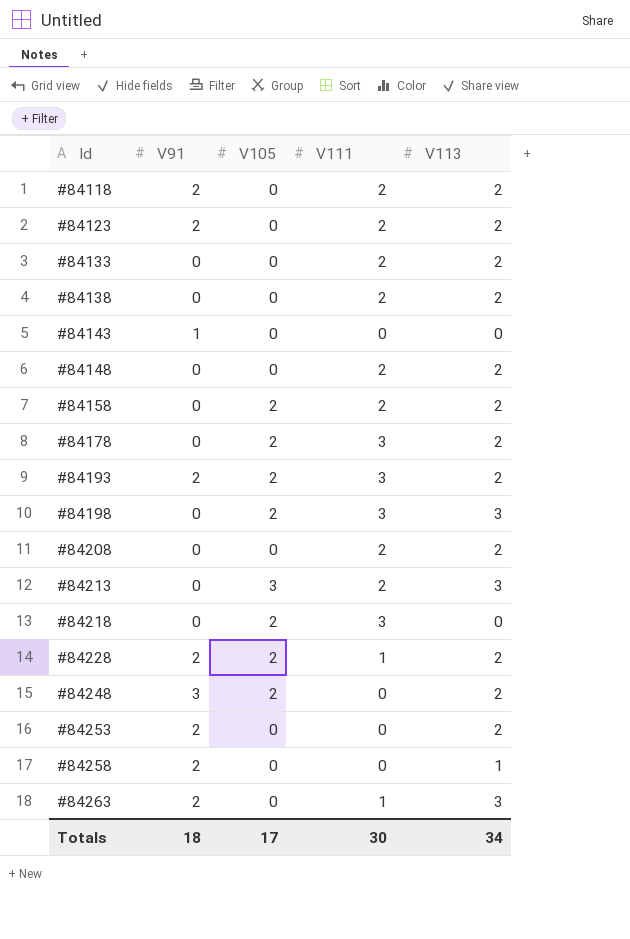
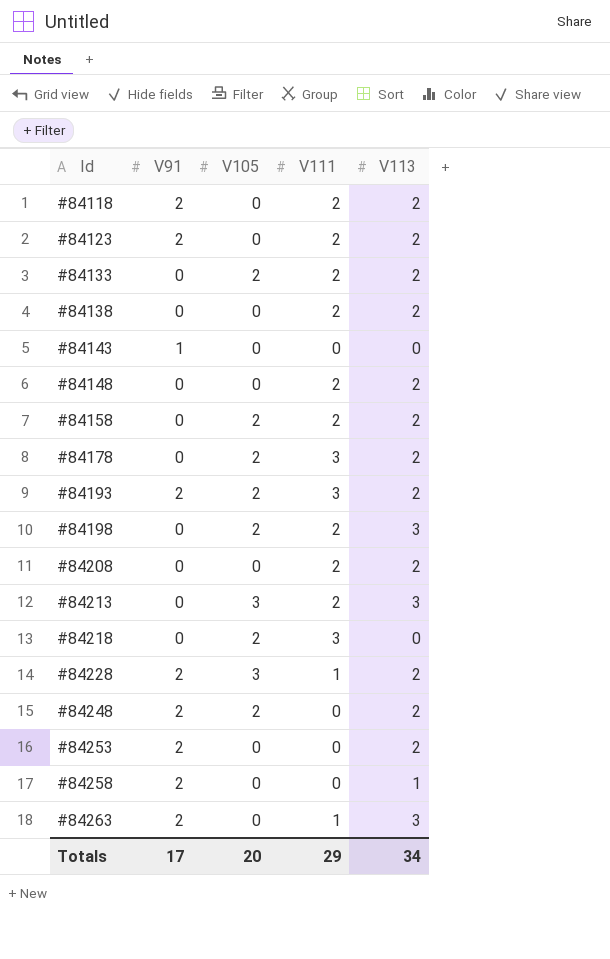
#84133 | V105: 0 -> 2
#84198 | V111: 3 -> 2
#84228 | V105: 2 -> 3
#84248 | V91: 3 -> 2
Totals | V91: 18 -> 17
Totals | V105: 17 -> 20
Totals | V111: 30 -> 29

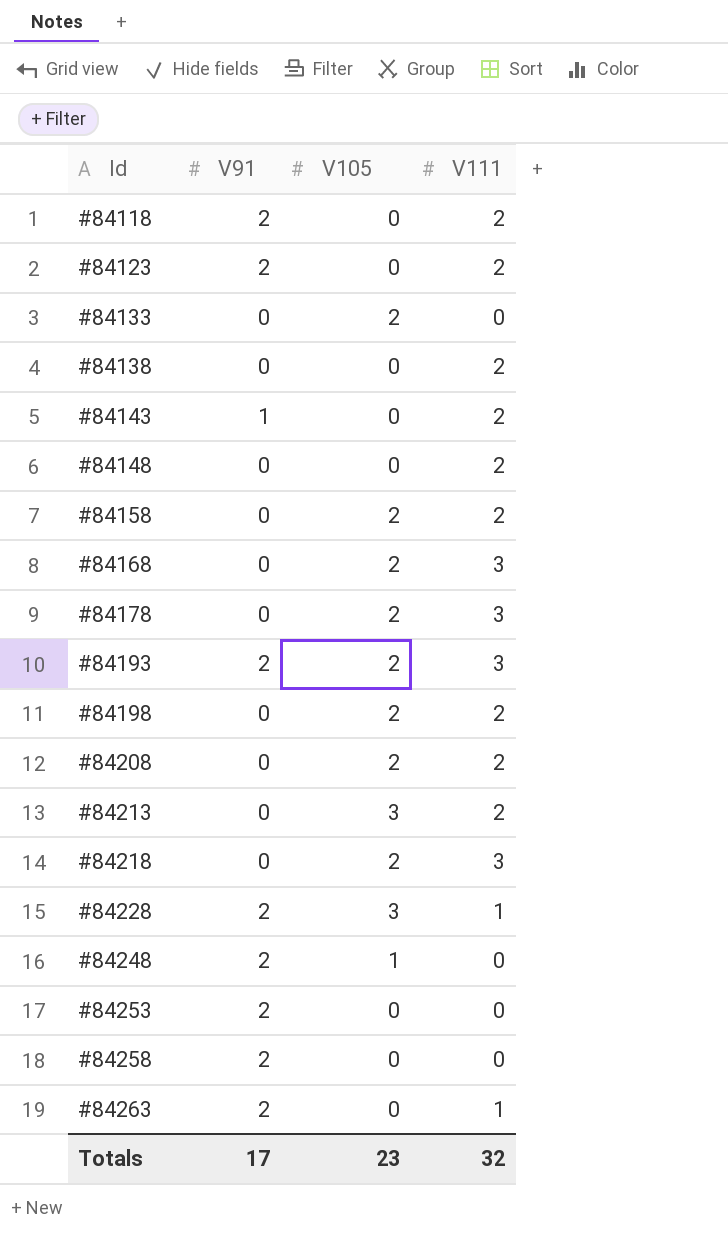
column V113 | position: 5 -> none
#84133 | V111: 2 -> 0
#84143 | V111: 0 -> 2
row #84168: none -> 0 | 2 | 3
#84208 | V105: 0 -> 2
#84248 | V105: 2 -> 1
Totals | V105: 20 -> 23
Totals | V111: 29 -> 32

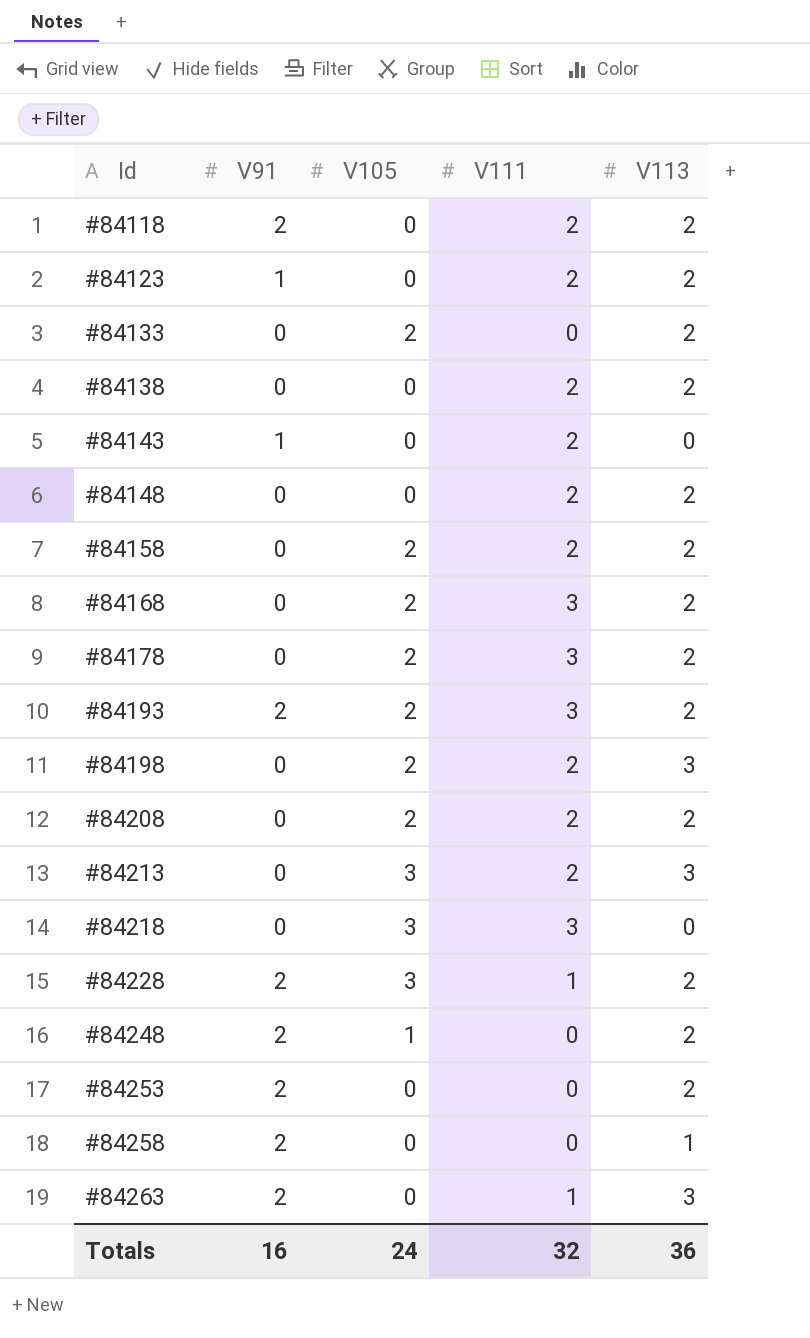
column V113 | position: none -> 5
#84123 | V91: 2 -> 1
#84218 | V105: 2 -> 3
Totals | V91: 17 -> 16
Totals | V105: 23 -> 24

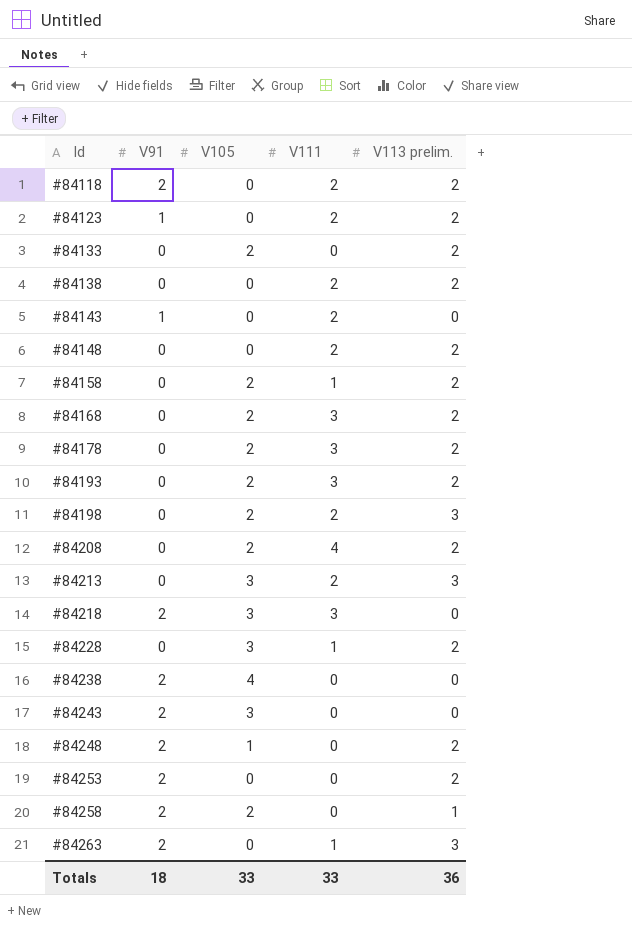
column name: V113 -> V113 prelim.
#84158 | V111: 2 -> 1
#84193 | V91: 2 -> 0
#84208 | V111: 2 -> 4
#84218 | V91: 0 -> 2
#84228 | V91: 2 -> 0
row #84238: none -> 2 | 4 | 0 | 0
row #84243: none -> 2 | 3 | 0 | 0
#84258 | V105: 0 -> 2
Totals | V91: 16 -> 18
Totals | V105: 24 -> 33
Totals | V111: 32 -> 33

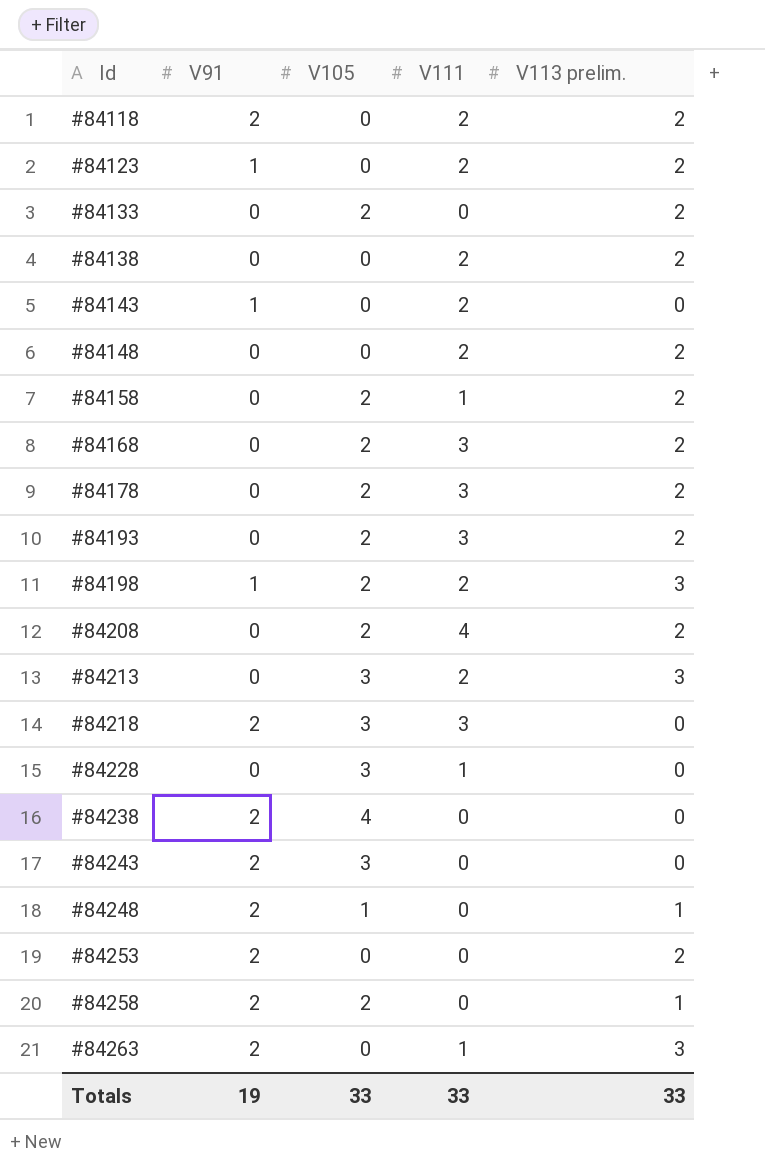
#84198 | V91: 0 -> 1
#84228 | V113 prelim.: 2 -> 0
#84248 | V113 prelim.: 2 -> 1
Totals | V91: 18 -> 19
Totals | V113 prelim.: 36 -> 33

